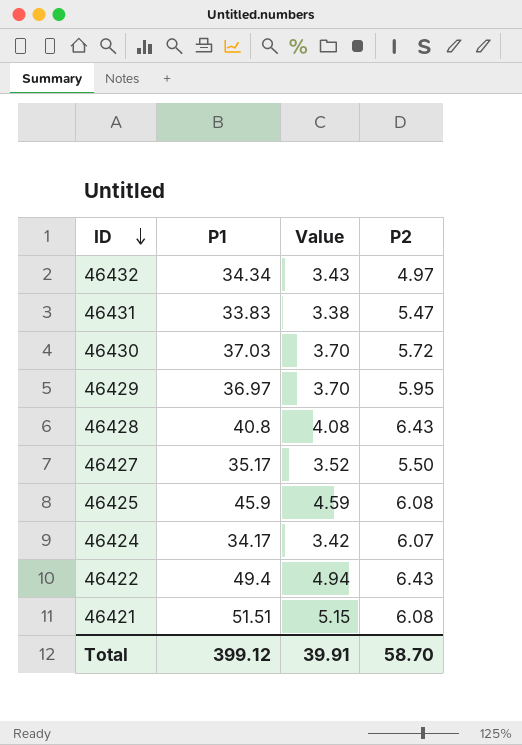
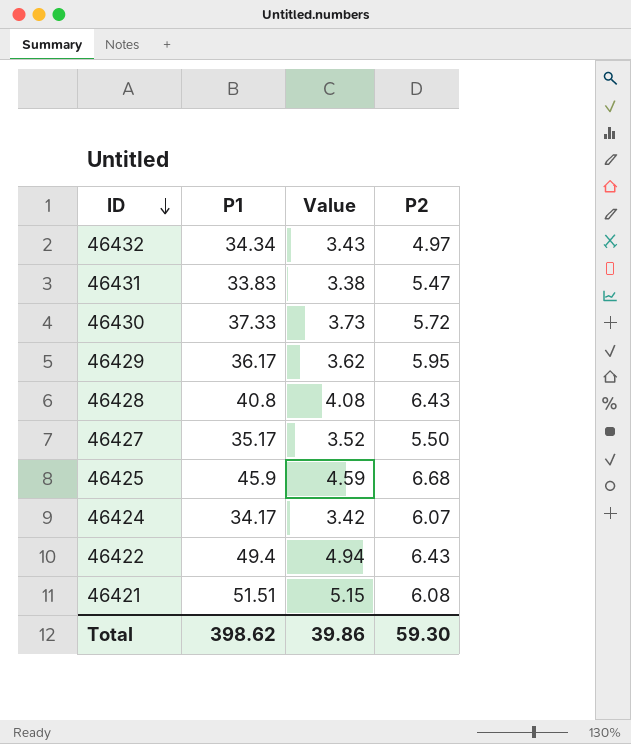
46430 | P1: 37.03 -> 37.33
46430 | Value: 3.70 -> 3.73
46429 | P1: 36.97 -> 36.17
46429 | Value: 3.70 -> 3.62
46425 | P2: 6.08 -> 6.68
Total | P1: 399.12 -> 398.62
Total | Value: 39.91 -> 39.86
Total | P2: 58.70 -> 59.30

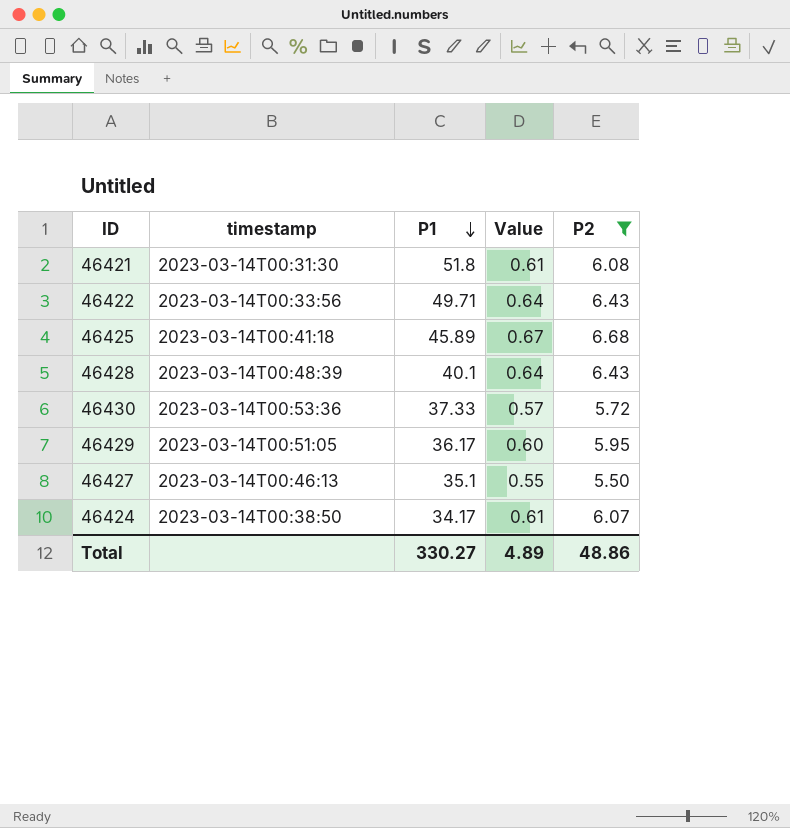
filter: none -> P2 >= 5.50
row order: ID descending -> P1 descending
column timestamp | position: none -> 2
column Value | formula: [P1] * 0.1 -> [P2] * 0.1
46421 | P1: 51.51 -> 51.8
46422 | P1: 49.4 -> 49.71
46425 | P1: 45.9 -> 45.89
46428 | P1: 40.8 -> 40.1
46427 | P1: 35.17 -> 35.1
Total | P1: 398.62 -> 330.27
Total | Value: 39.86 -> 4.89
Total | P2: 59.30 -> 48.86

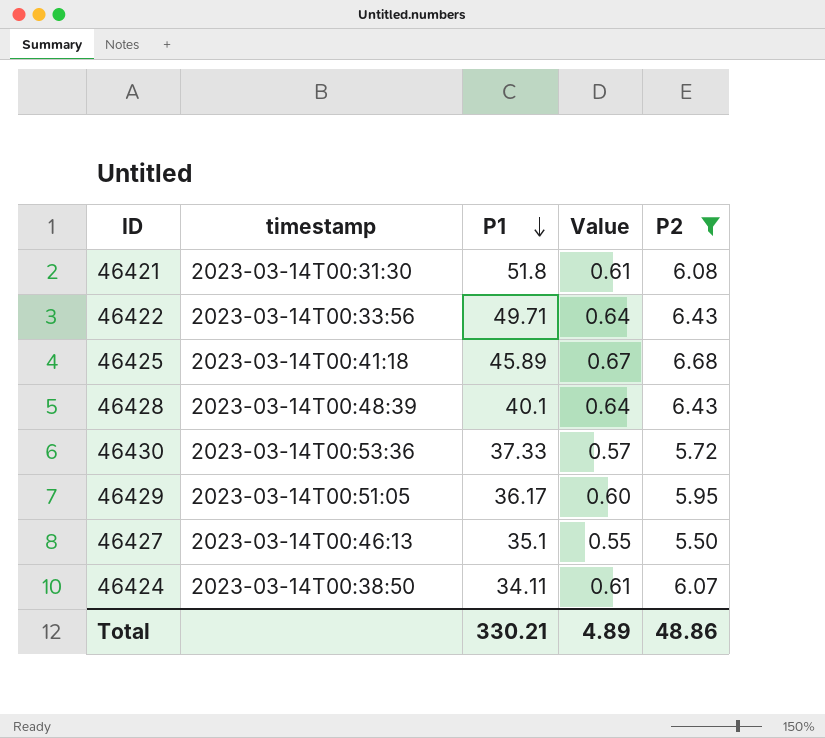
46424 | P1: 34.17 -> 34.11
Total | P1: 330.27 -> 330.21

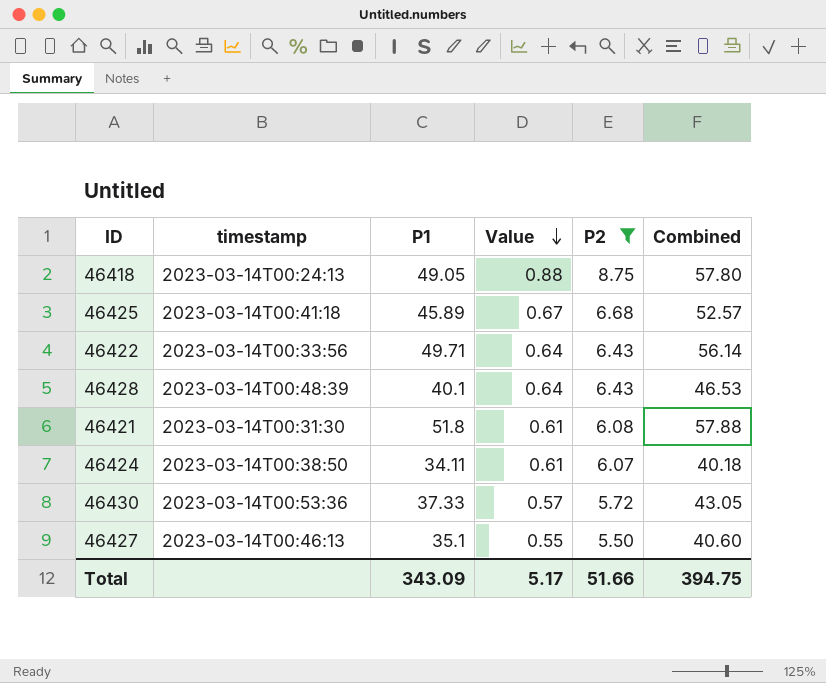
row order: P1 descending -> Value descending
column Combined | formula: none -> [P1] + [P2]
row 46429: 2023-03-14T00:51:05 | 36.17 | 0.60 | 5.95 -> none
row 46418: none -> 2023-03-14T00:24:13 | 49.05 | 0.88 | 8.75 | 57.80
Total | P1: 330.21 -> 343.09
Total | Value: 4.89 -> 5.17
Total | P2: 48.86 -> 51.66

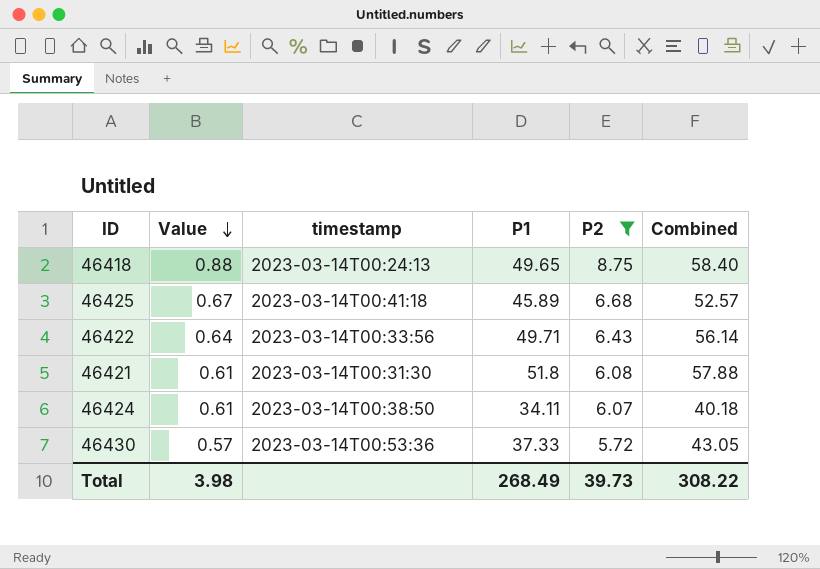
column Value | position: 4 -> 2
row 46428: 2023-03-14T00:48:39 | 40.1 | 0.64 | 6.43 | 46.53 -> none
row 46427: 2023-03-14T00:46:13 | 35.1 | 0.55 | 5.50 | 40.60 -> none
46418 | P1: 49.05 -> 49.65
46418 | Combined: 57.80 -> 58.40
Total | Value: 5.17 -> 3.98
Total | P1: 343.09 -> 268.49
Total | P2: 51.66 -> 39.73
Total | Combined: 394.75 -> 308.22

